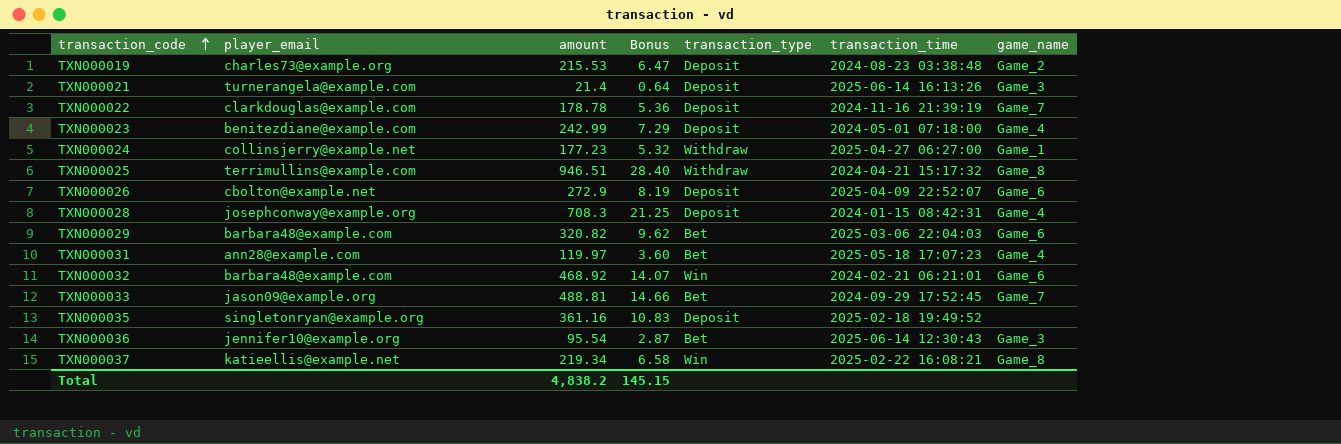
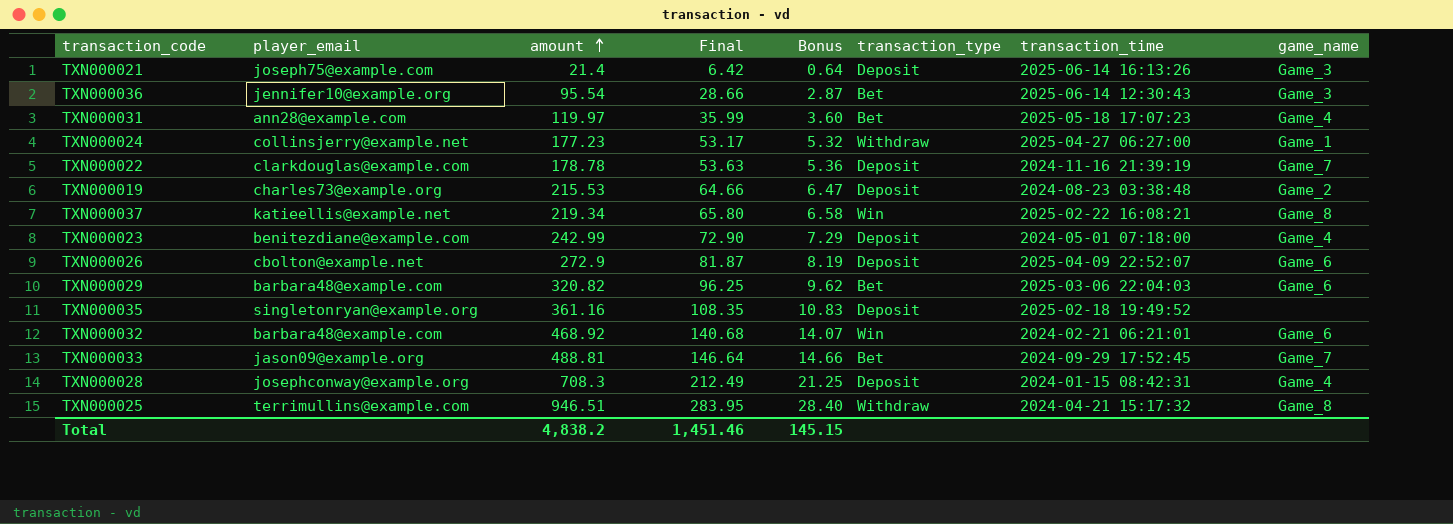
row order: transaction_code ascending -> amount ascending
column Final | formula: none -> [amount] * 0.3
TXN000021 | player_email: turnerangela@example.com -> joseph75@example.com

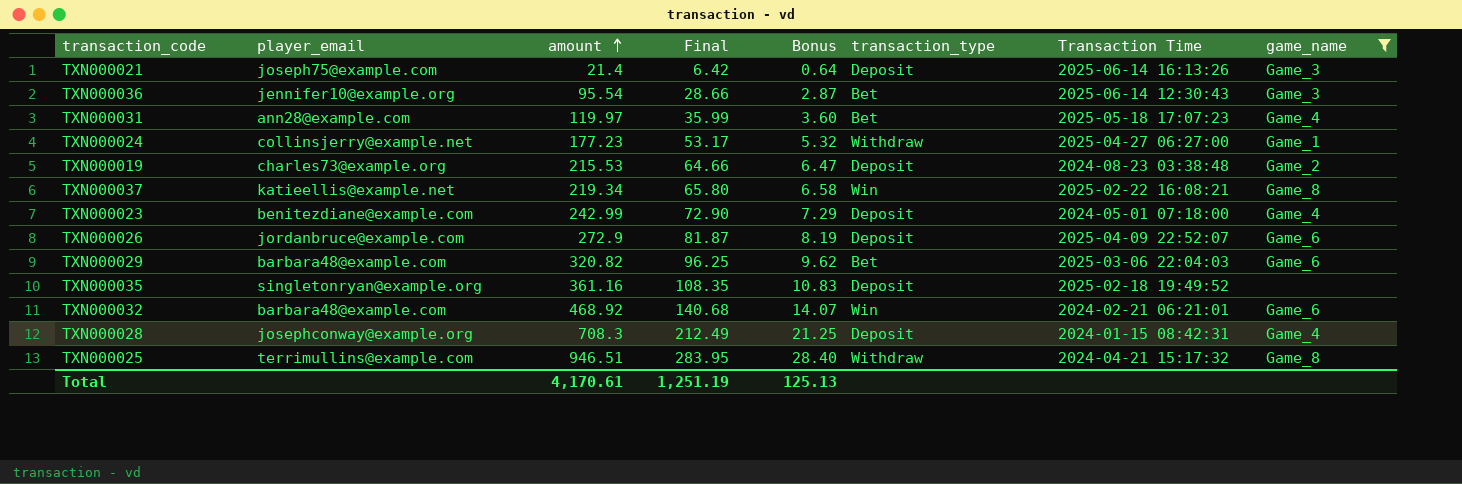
filter: none -> game_name != Game_7
column name: transaction_time -> Transaction Time
TXN000026 | player_email: cbolton@example.net -> jordanbruce@example.com
Total | amount: 4,838.2 -> 4,170.61
Total | Final: 1,451.46 -> 1,251.19
Total | Bonus: 145.15 -> 125.13

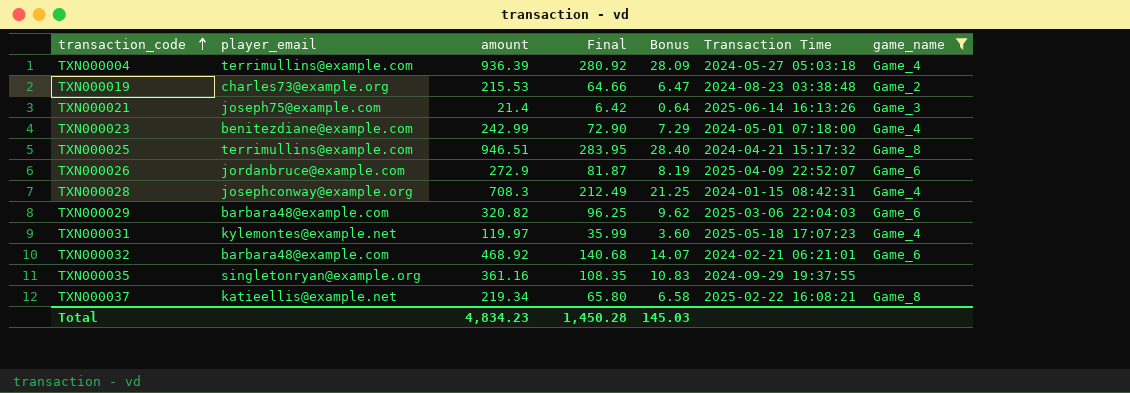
row order: amount ascending -> transaction_code ascending
column transaction_type | position: 6 -> none
row TXN000036: jennifer10@example.org | 95.54 | 28.66 | 2.87 | Bet | 2025-06-14 12:30:43 | Game_3 -> none
row TXN000024: collinsjerry@example.net | 177.23 | 53.17 | 5.32 | Withdraw | 2025-04-27 06:27:00 | Game_1 -> none
row TXN000004: none -> terrimullins@example.com | 936.39 | 280.92 | 28.09 | 2024-05-27 05:03:18 | Game_4
TXN000031 | player_email: ann28@example.com -> kylemontes@example.net
TXN000035 | Transaction Time: 2025-02-18 19:49:52 -> 2024-09-29 19:37:55
Total | amount: 4,170.61 -> 4,834.23
Total | Final: 1,251.19 -> 1,450.28
Total | Bonus: 125.13 -> 145.03

